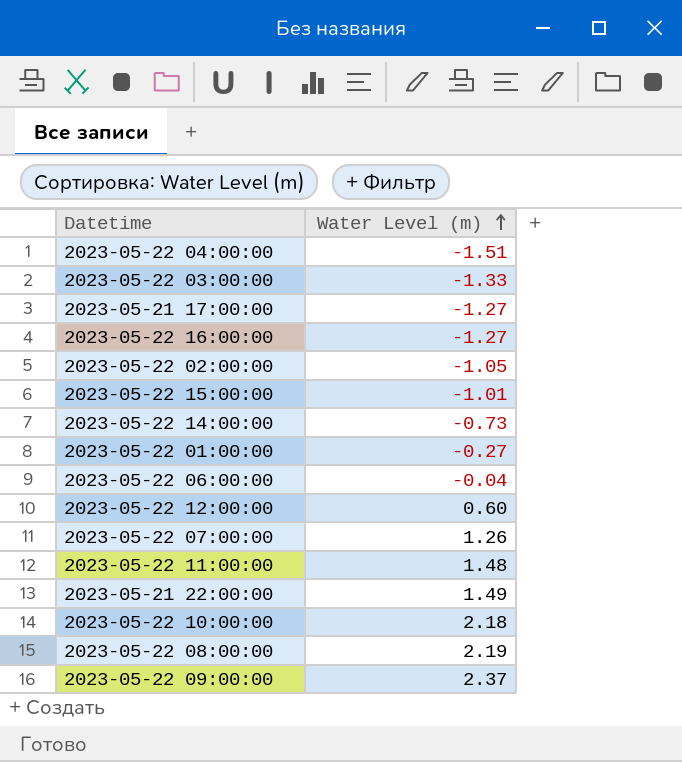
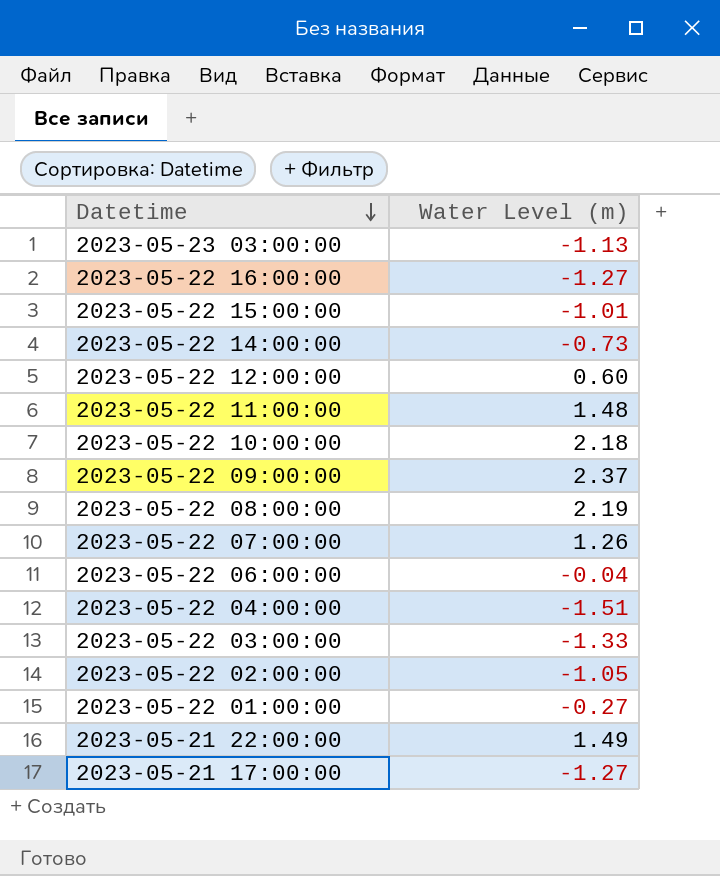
row order: Water Level (m) ascending -> Datetime descending
row 2023-05-23 03:00:00: none -> -1.13

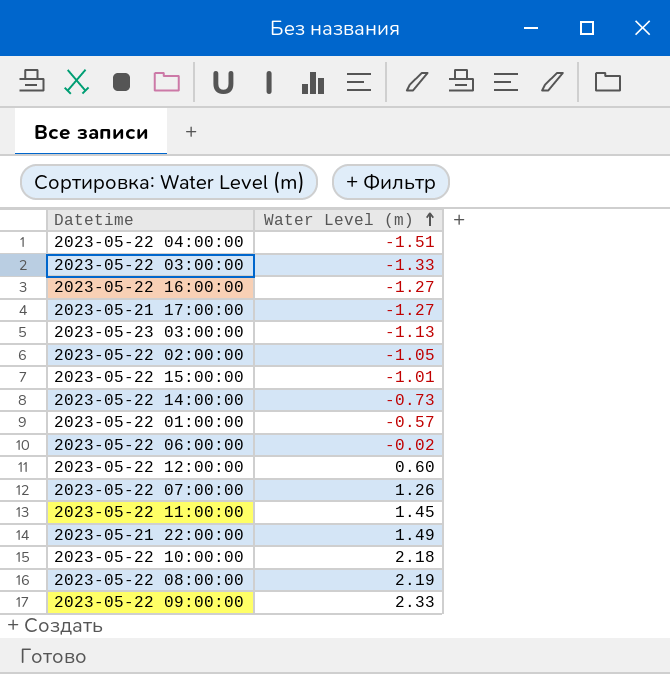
row order: Datetime descending -> Water Level (m) ascending
2023-05-22 01:00:00 | Water Level (m): -0.27 -> -0.57
2023-05-22 06:00:00 | Water Level (m): -0.04 -> -0.02
2023-05-22 11:00:00 | Water Level (m): 1.48 -> 1.45
2023-05-22 09:00:00 | Water Level (m): 2.37 -> 2.33

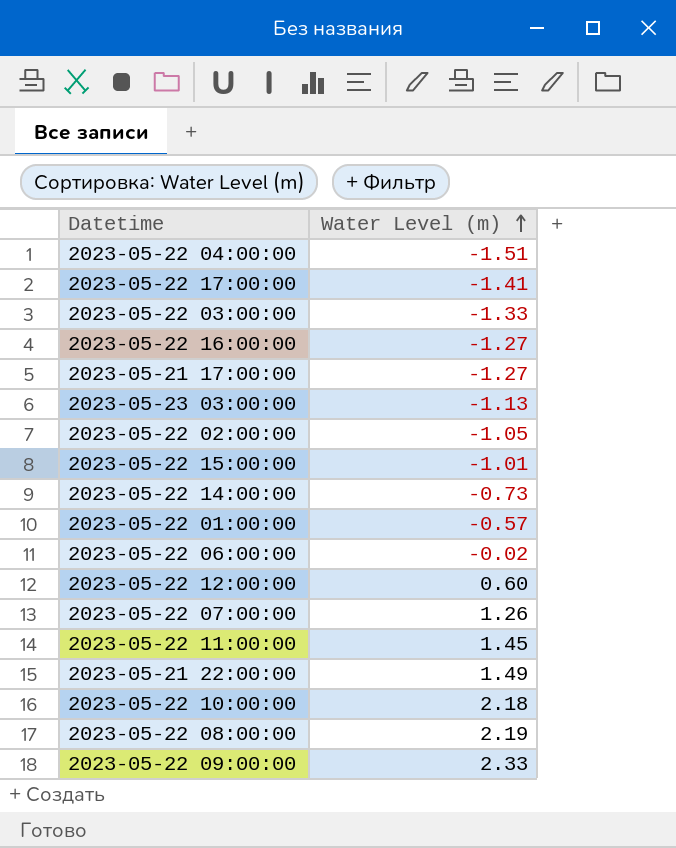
row 2023-05-22 17:00:00: none -> -1.41

